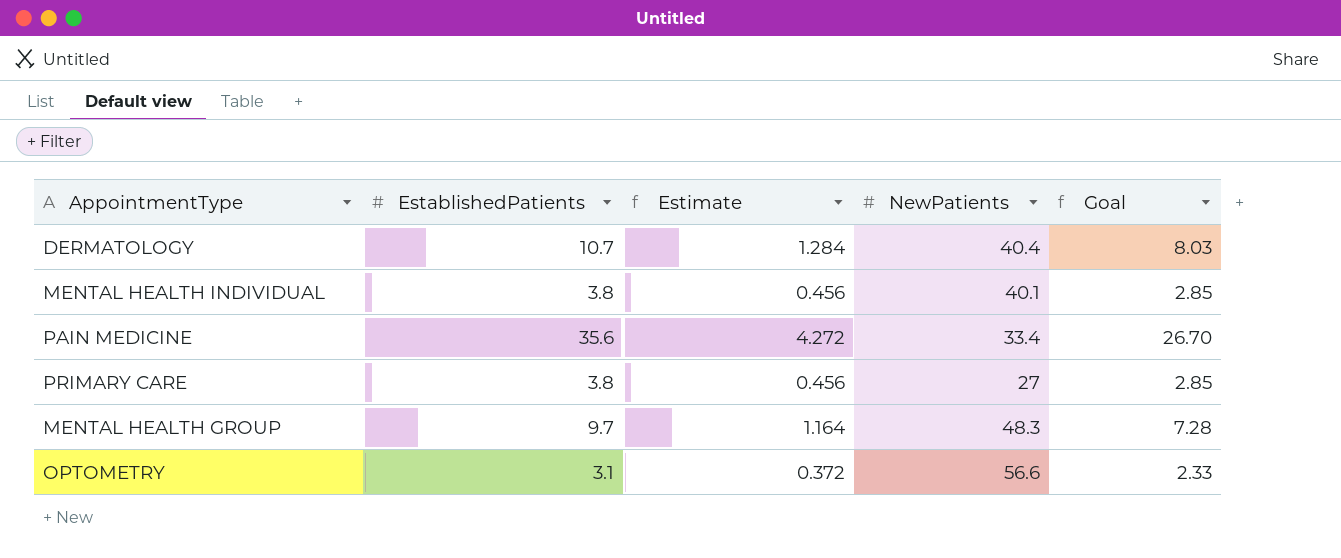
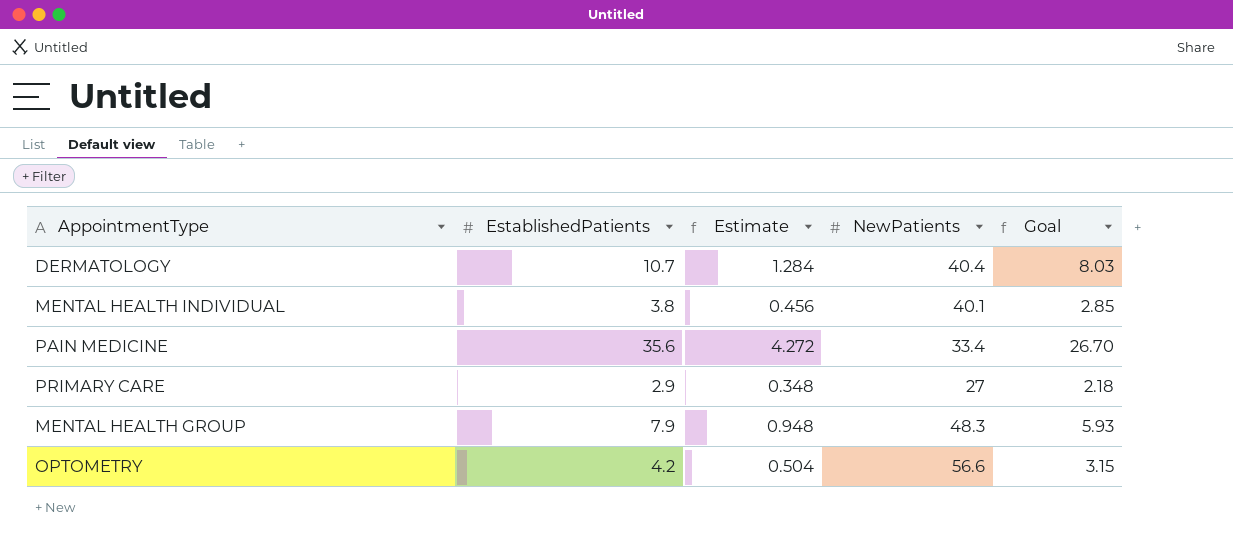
PRIMARY CARE | EstablishedPatients: 3.8 -> 2.9
PRIMARY CARE | Estimate: 0.456 -> 0.348
PRIMARY CARE | Goal: 2.85 -> 2.18
MENTAL HEALTH GROUP | EstablishedPatients: 9.7 -> 7.9
MENTAL HEALTH GROUP | Estimate: 1.164 -> 0.948
MENTAL HEALTH GROUP | Goal: 7.28 -> 5.93
OPTOMETRY | EstablishedPatients: 3.1 -> 4.2
OPTOMETRY | Estimate: 0.372 -> 0.504
OPTOMETRY | Goal: 2.33 -> 3.15

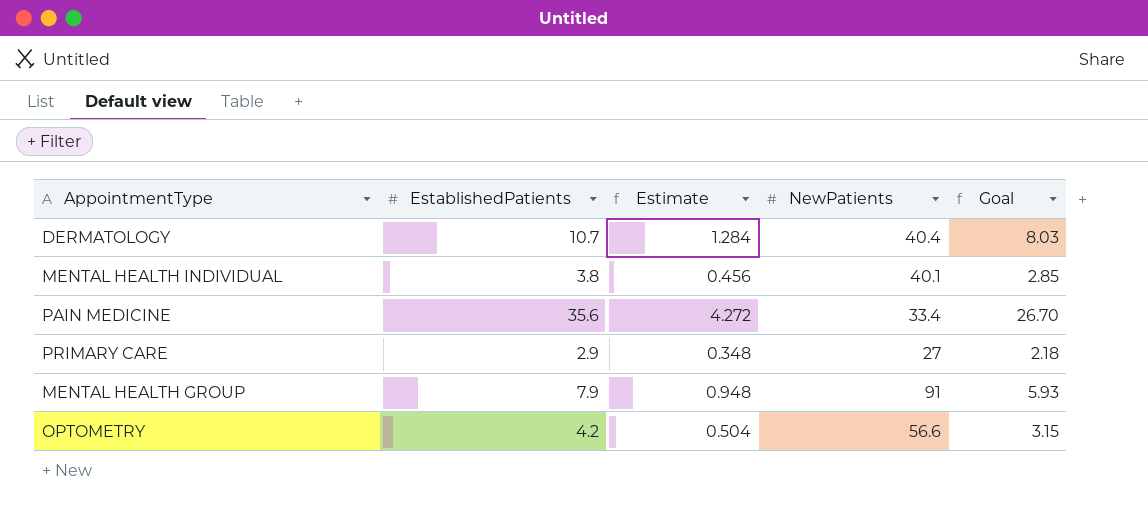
MENTAL HEALTH GROUP | NewPatients: 48.3 -> 91

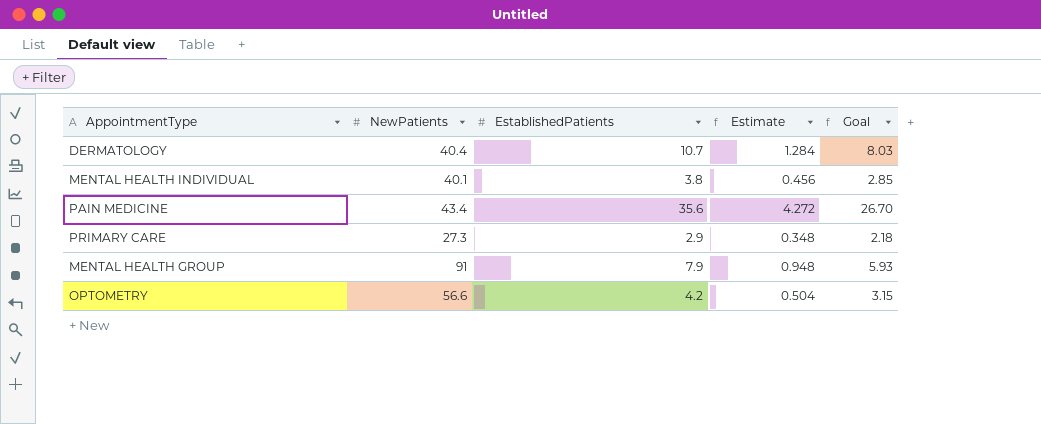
column NewPatients | position: 4 -> 2
PAIN MEDICINE | NewPatients: 33.4 -> 43.4
PRIMARY CARE | NewPatients: 27 -> 27.3

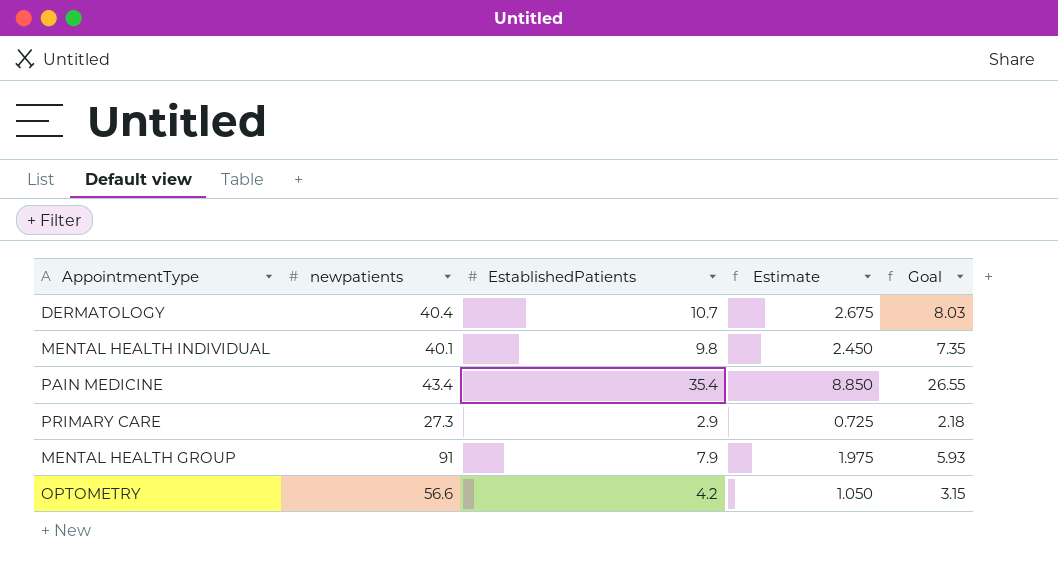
column name: NewPatients -> newpatients
column Estimate | formula: [EstablishedPatients] * 0.12 -> [EstablishedPatients] * 0.25
MENTAL HEALTH INDIVIDUAL | EstablishedPatients: 3.8 -> 9.8
MENTAL HEALTH INDIVIDUAL | Goal: 2.85 -> 7.35
PAIN MEDICINE | EstablishedPatients: 35.6 -> 35.4
PAIN MEDICINE | Goal: 26.70 -> 26.55

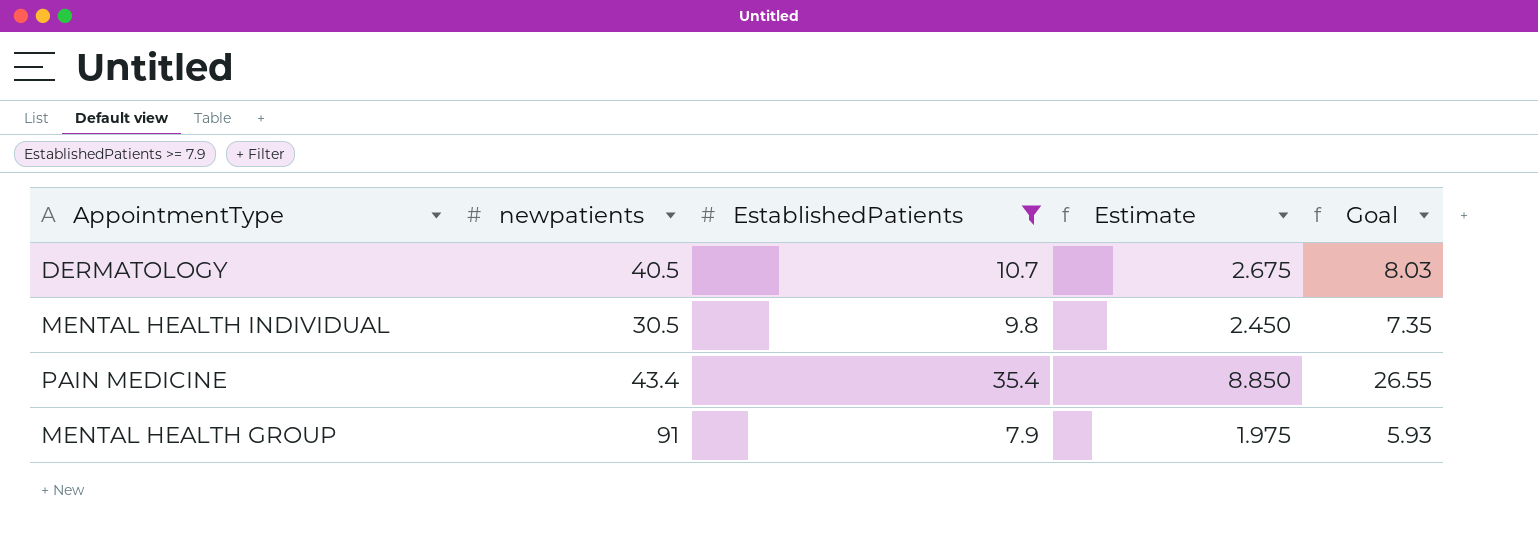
filter: none -> EstablishedPatients >= 7.9
DERMATOLOGY | newpatients: 40.4 -> 40.5
MENTAL HEALTH INDIVIDUAL | newpatients: 40.1 -> 30.5

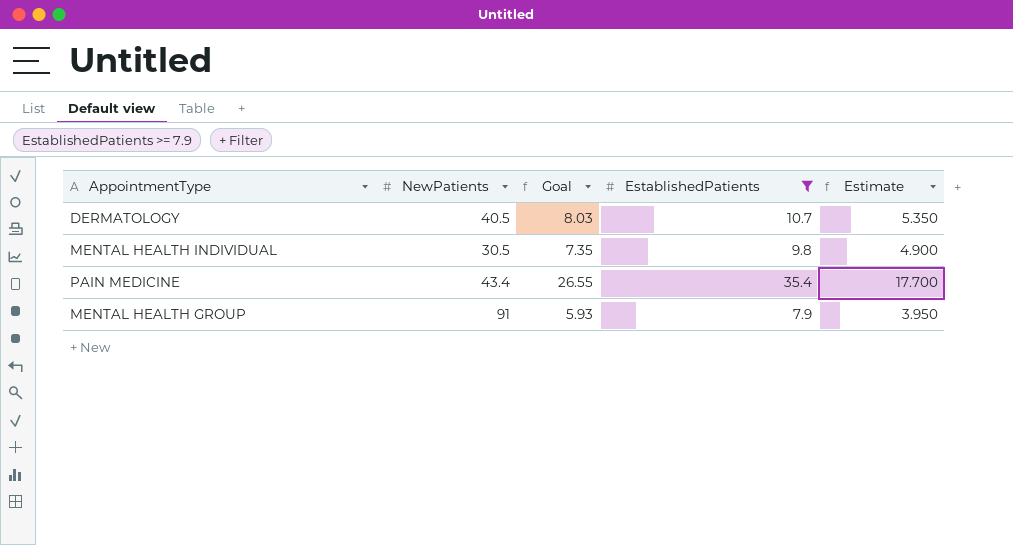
column name: newpatients -> NewPatients
column Goal | position: 5 -> 3
column Estimate | formula: [EstablishedPatients] * 0.25 -> [EstablishedPatients] * 0.5

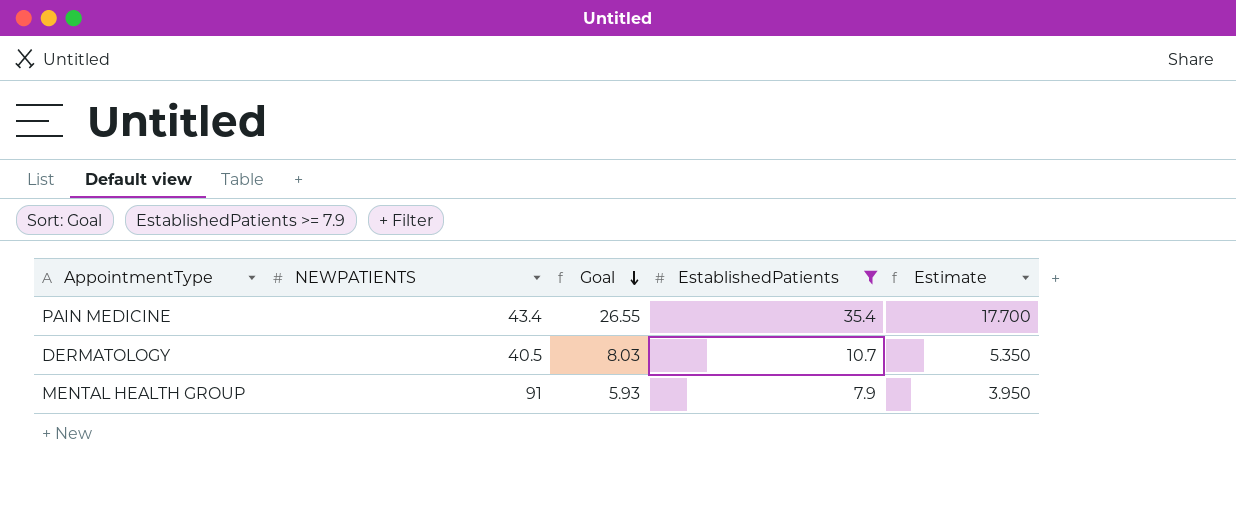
row order: none -> Goal descending
column name: NewPatients -> NEWPATIENTS
row MENTAL HEALTH INDIVIDUAL: 30.5 | 7.35 | 9.8 | 4.900 -> none

